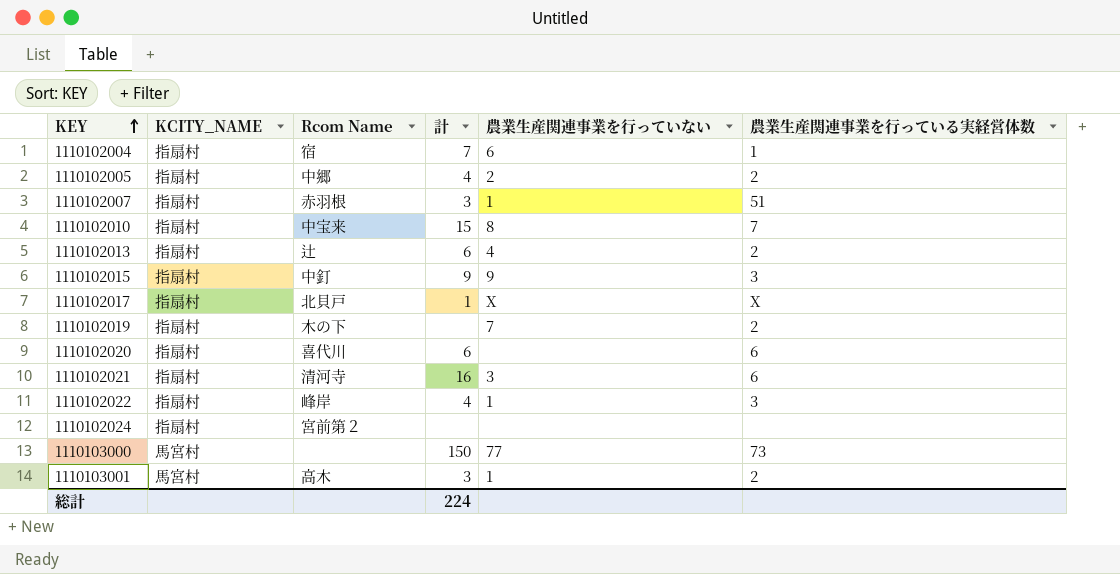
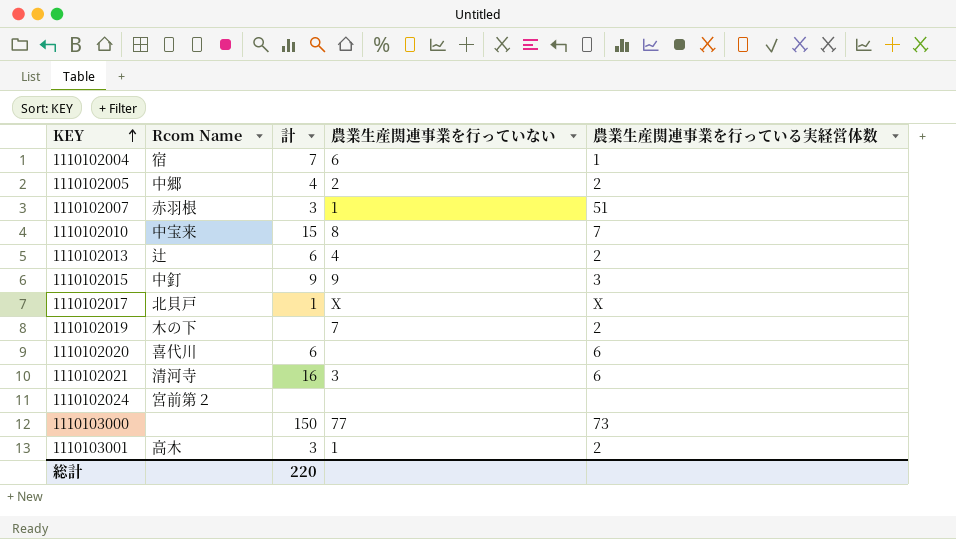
column KCITY_NAME | position: 2 -> none
row 1110102022: 指扇村 | 峰岸 | 4 | 1 | 3 -> none
総計 | 計: 224 -> 220

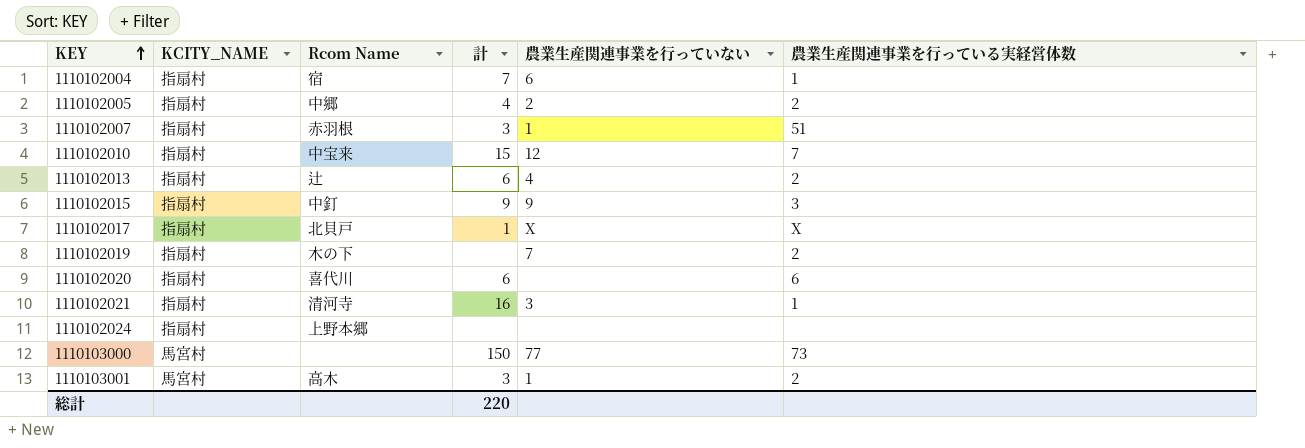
column KCITY_NAME | position: none -> 2
1110102010 | 農業生産関連事業を行っていない: 8 -> 12
1110102021 | 農業生産関連事業を行っている実経営体数: 6 -> 1
1110102024 | Rcom Name: 宮前第２ -> 上野本郷

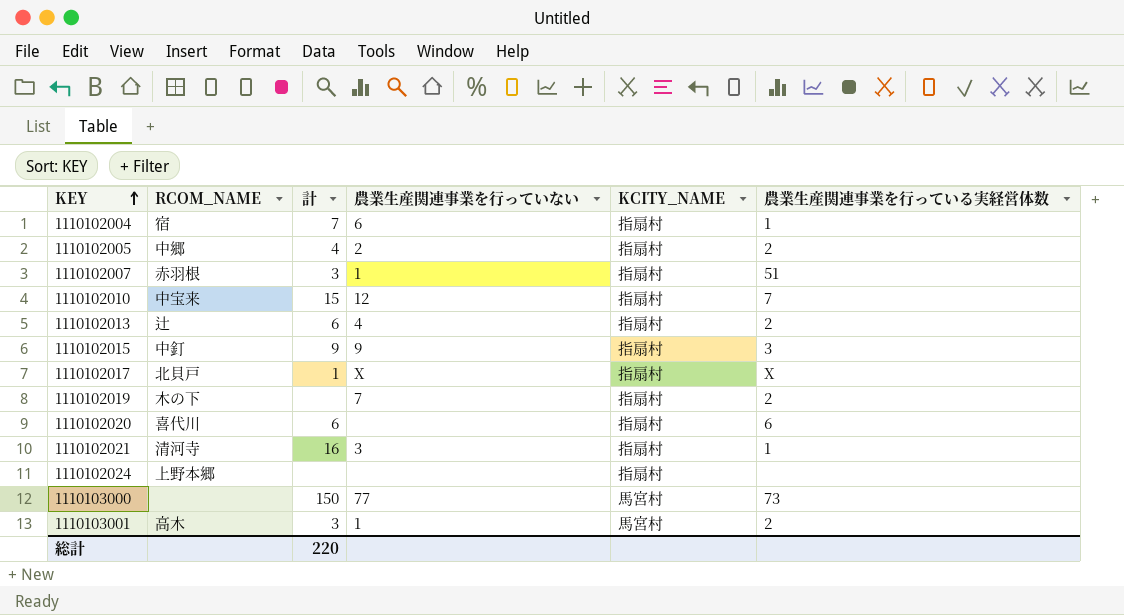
column name: Rcom Name -> RCOM_NAME
column KCITY_NAME | position: 2 -> 5

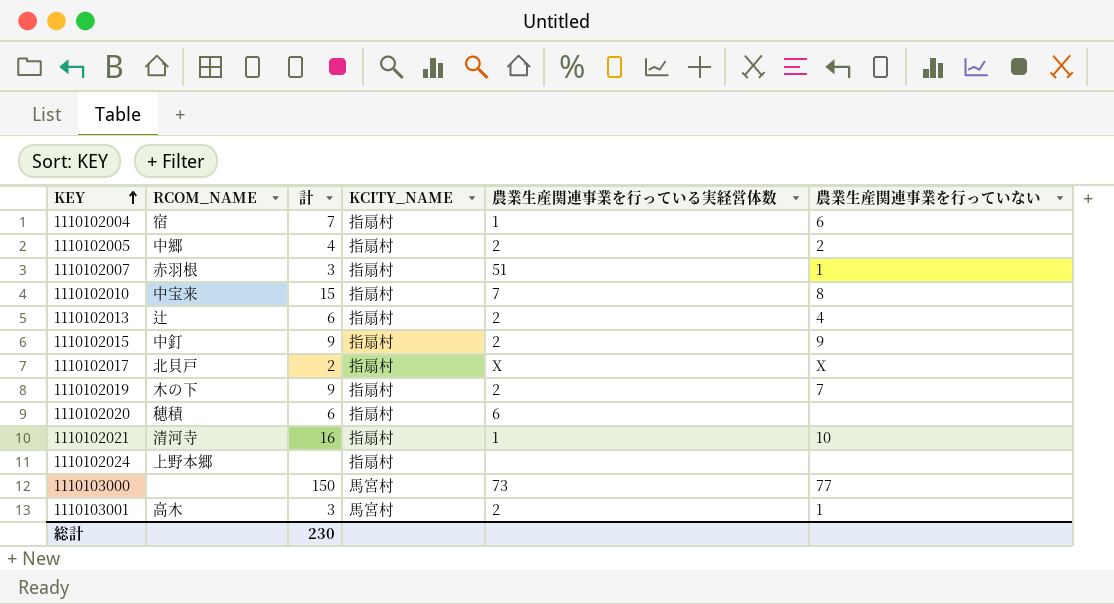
column 農業生産関連事業を行っていない | position: 4 -> 6
1110102010 | 農業生産関連事業を行っていない: 12 -> 8
1110102015 | 農業生産関連事業を行っている実経営体数: 3 -> 2
1110102017 | 計: 1 -> 2
1110102019 | 計: none -> 9
1110102020 | RCOM_NAME: 喜代川 -> 穂積
1110102021 | 農業生産関連事業を行っていない: 3 -> 10
総計 | 計: 220 -> 230

